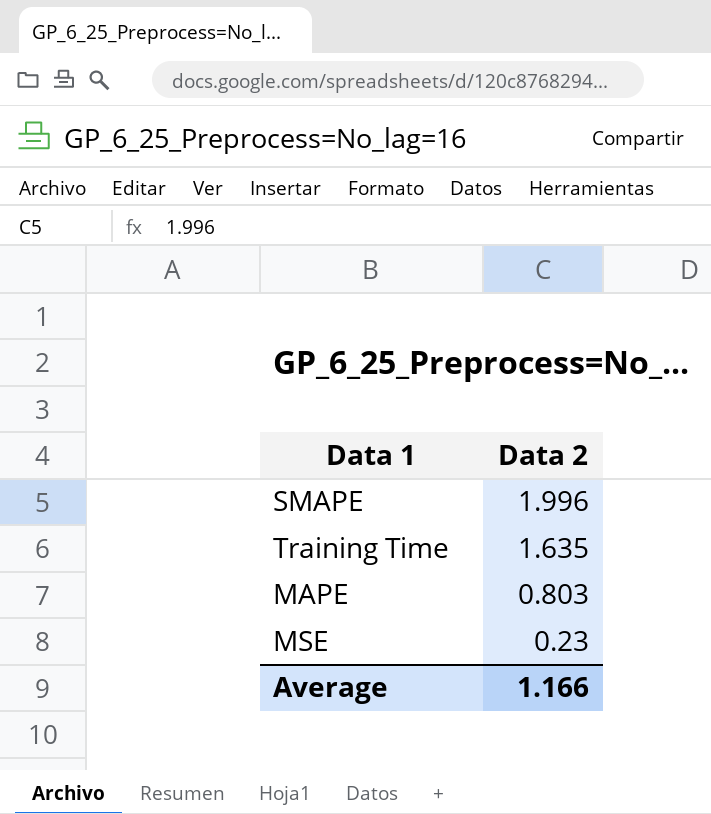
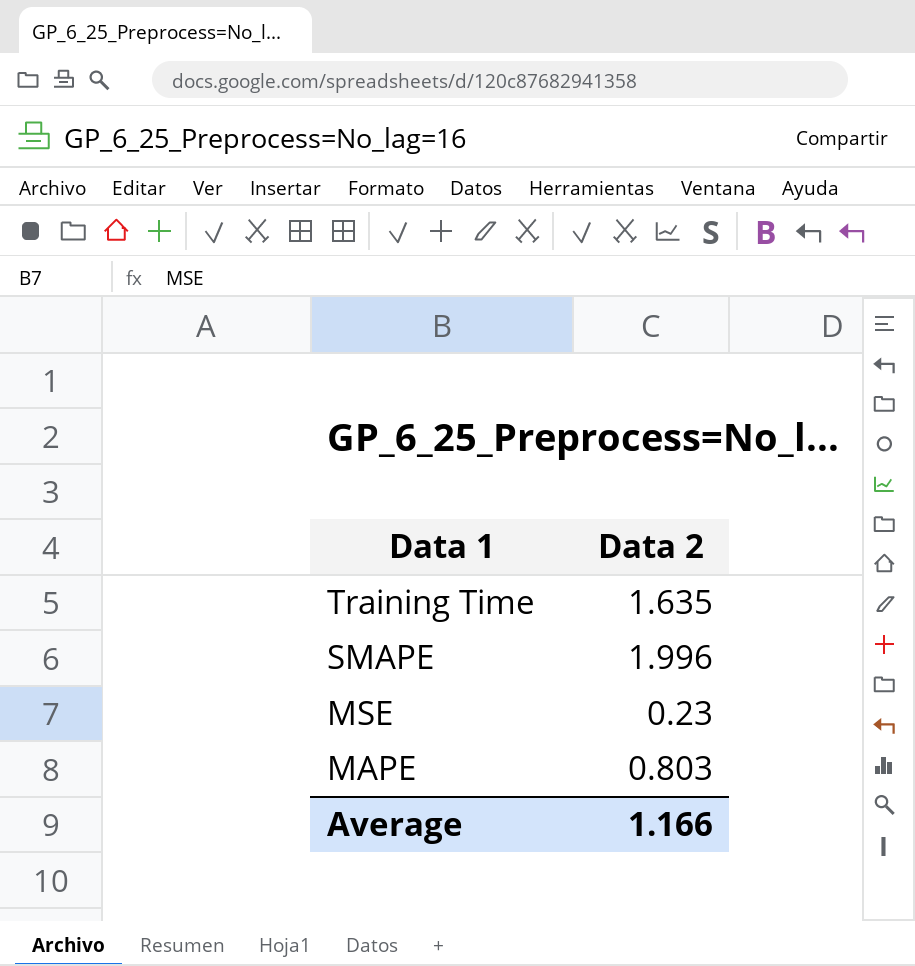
row order: Data 2 descending -> Data 1 descending

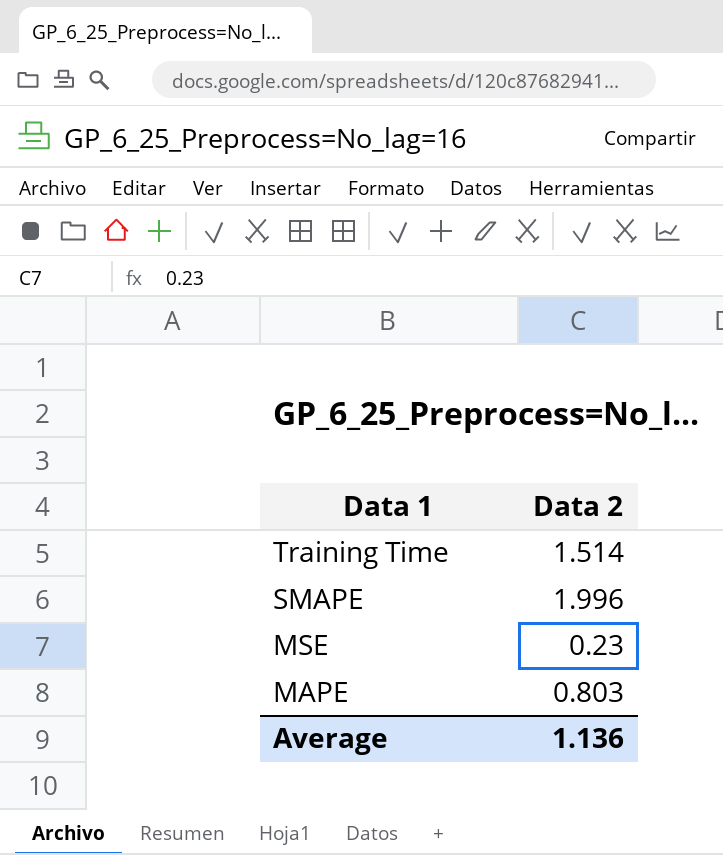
Training Time | Data 2: 1.635 -> 1.514
Average | Data 2: 1.166 -> 1.136

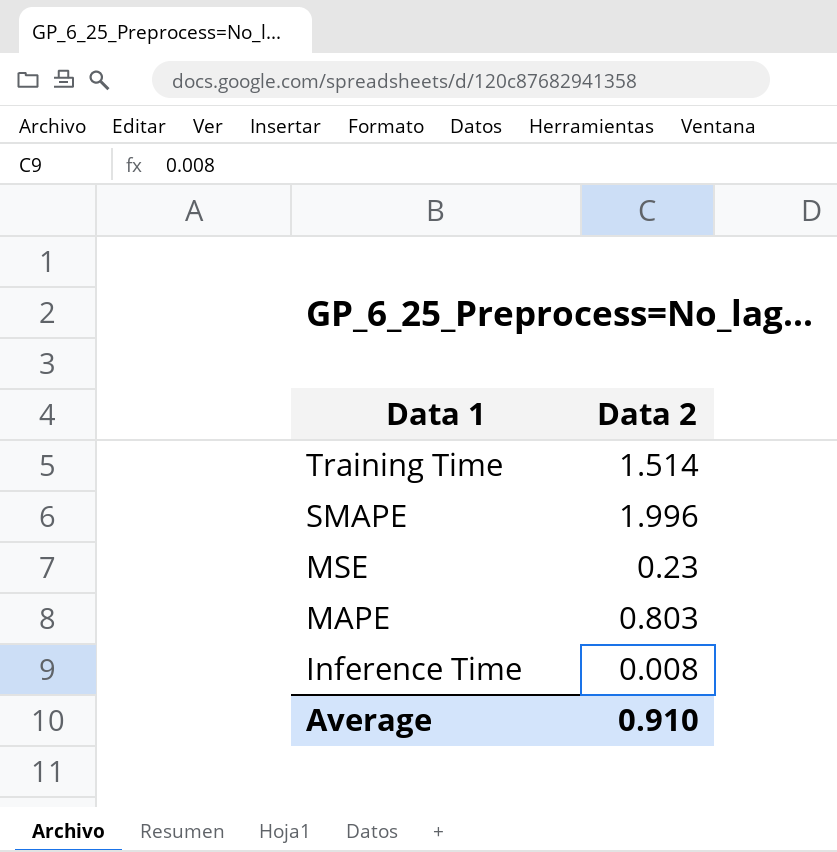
row Inference Time: none -> 0.008
Average | Data 2: 1.136 -> 0.910

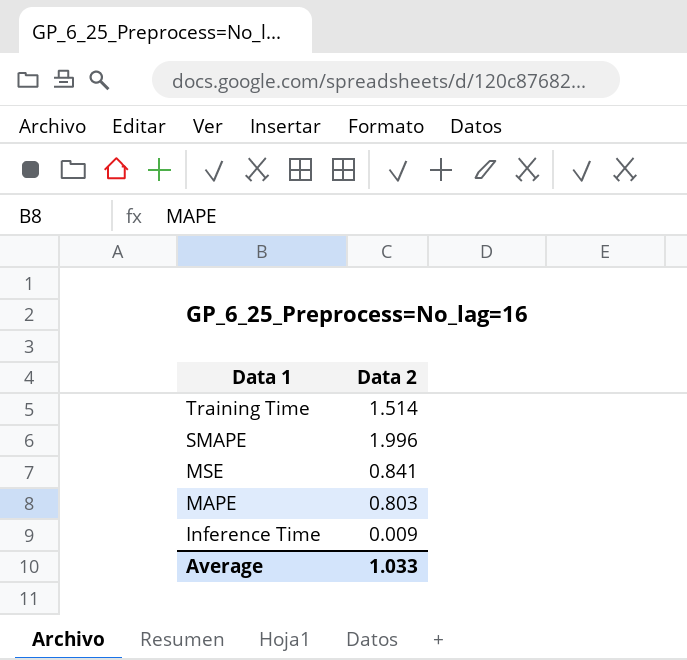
MSE | Data 2: 0.23 -> 0.841
Inference Time | Data 2: 0.008 -> 0.009
Average | Data 2: 0.910 -> 1.033

